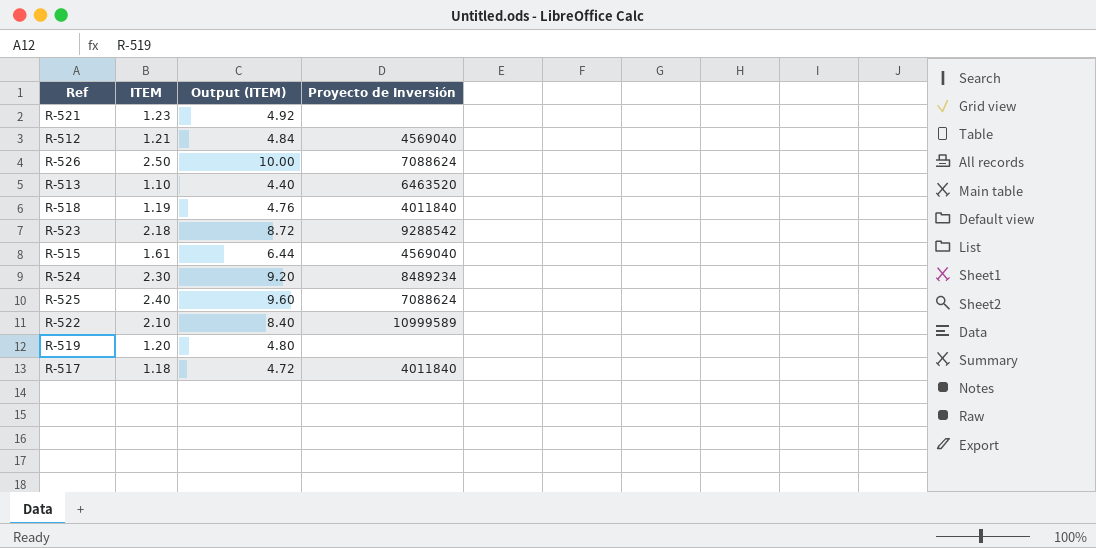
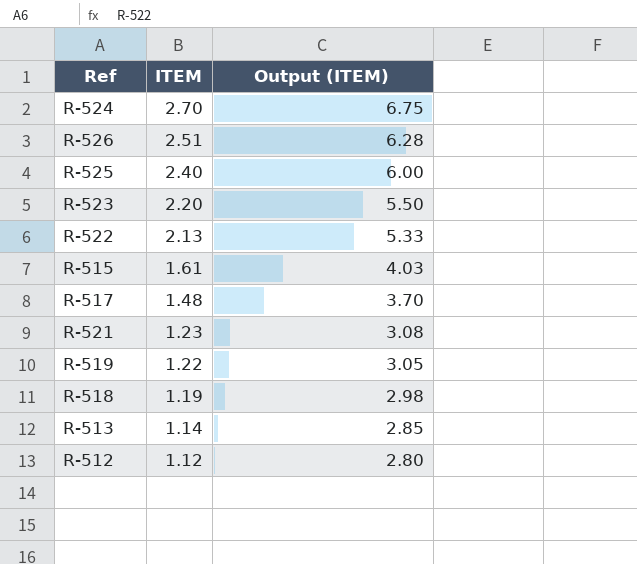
row order: none -> ITEM descending
column Proyecto de Inversión | position: 4 -> none
column Output (ITEM) | formula: [ITEM] * 4 -> [ITEM] * 2.5
R-524 | ITEM: 2.30 -> 2.70
R-526 | ITEM: 2.50 -> 2.51
R-523 | ITEM: 2.18 -> 2.20
R-522 | ITEM: 2.10 -> 2.13
R-517 | ITEM: 1.18 -> 1.48
R-519 | ITEM: 1.20 -> 1.22
R-513 | ITEM: 1.10 -> 1.14
R-512 | ITEM: 1.21 -> 1.12

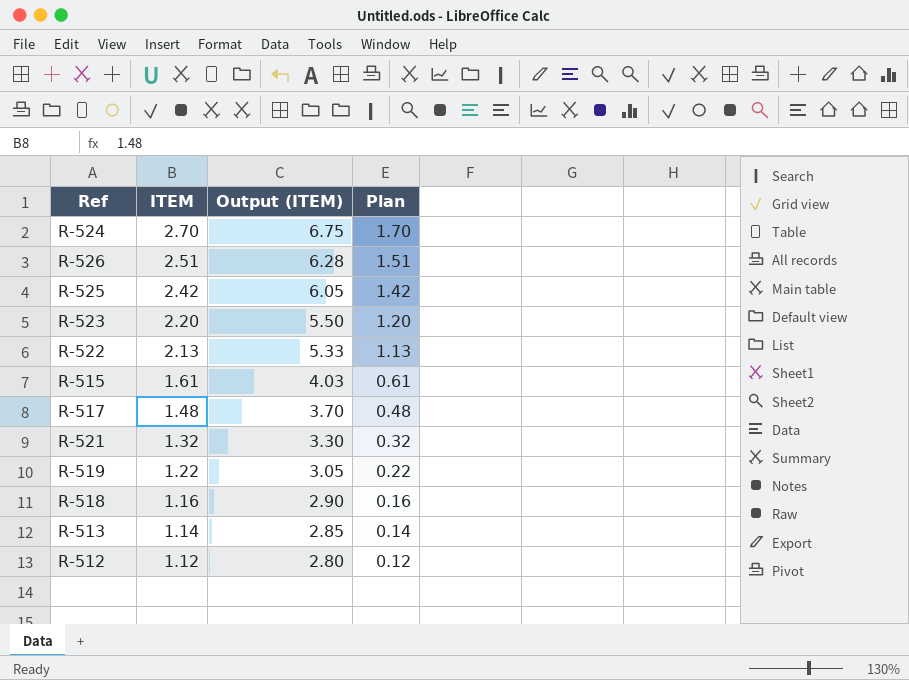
column Plan | formula: none -> [ITEM] - 1
R-525 | ITEM: 2.40 -> 2.42
R-525 | Output (ITEM): 6.00 -> 6.05
R-521 | ITEM: 1.23 -> 1.32
R-521 | Output (ITEM): 3.08 -> 3.30
R-518 | ITEM: 1.19 -> 1.16
R-518 | Output (ITEM): 2.98 -> 2.90

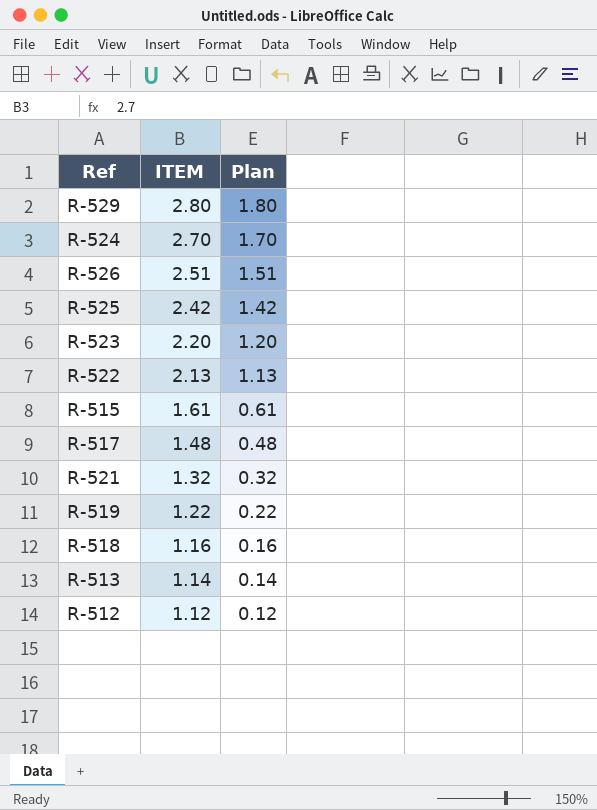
column Output (ITEM) | formula: [ITEM] * 2.5 -> none
row R-529: none -> 2.80 | 1.80

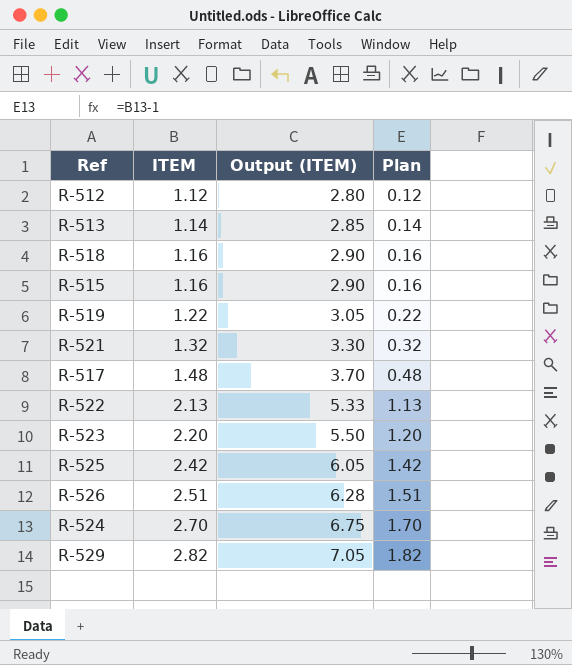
row order: ITEM descending -> ITEM ascending
column Output (ITEM) | formula: none -> [ITEM] * 2.5
R-515 | ITEM: 1.61 -> 1.16
R-515 | Plan: 0.61 -> 0.16
R-529 | ITEM: 2.80 -> 2.82
R-529 | Plan: 1.80 -> 1.82

